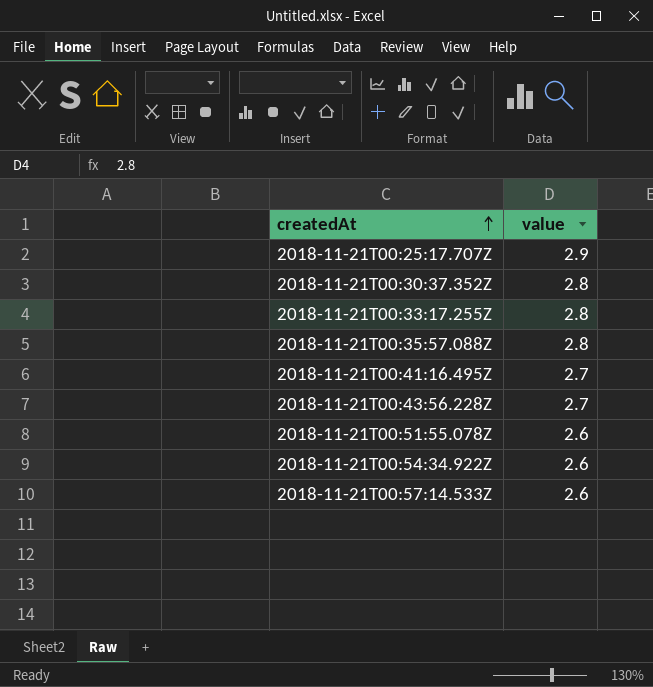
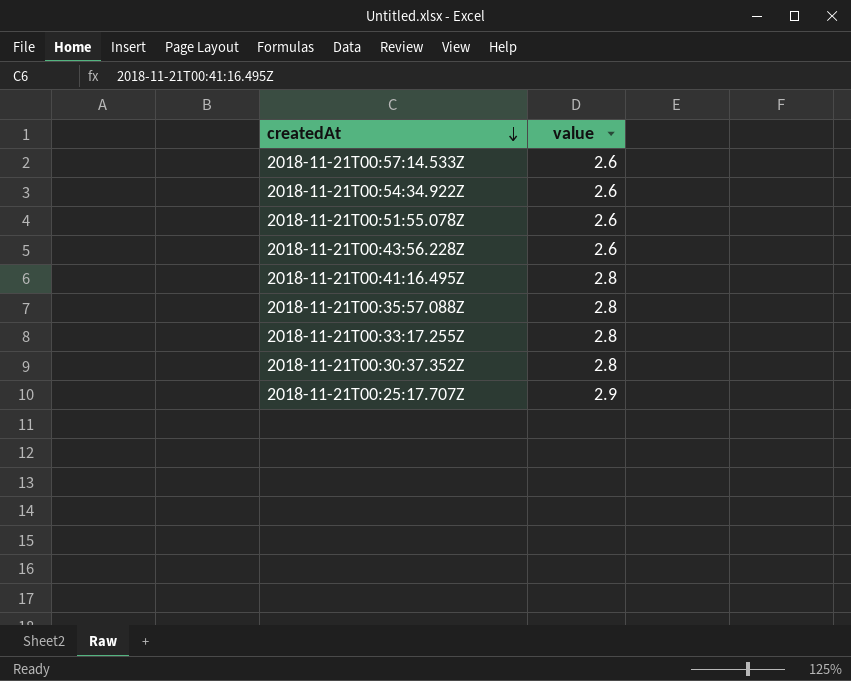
row order: createdAt ascending -> createdAt descending
2018-11-21T00:43:56.228Z | value: 2.7 -> 2.6
2018-11-21T00:41:16.495Z | value: 2.7 -> 2.8

